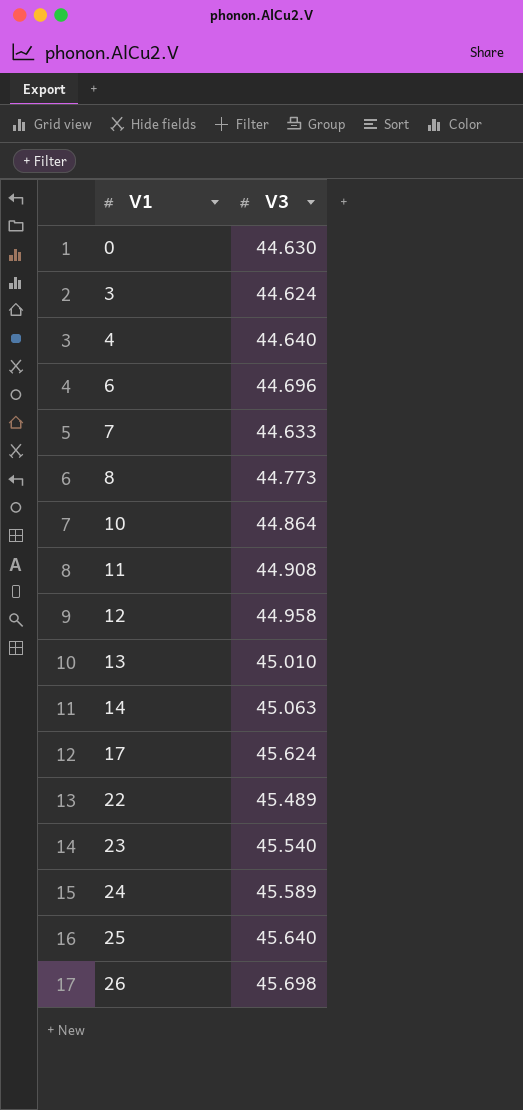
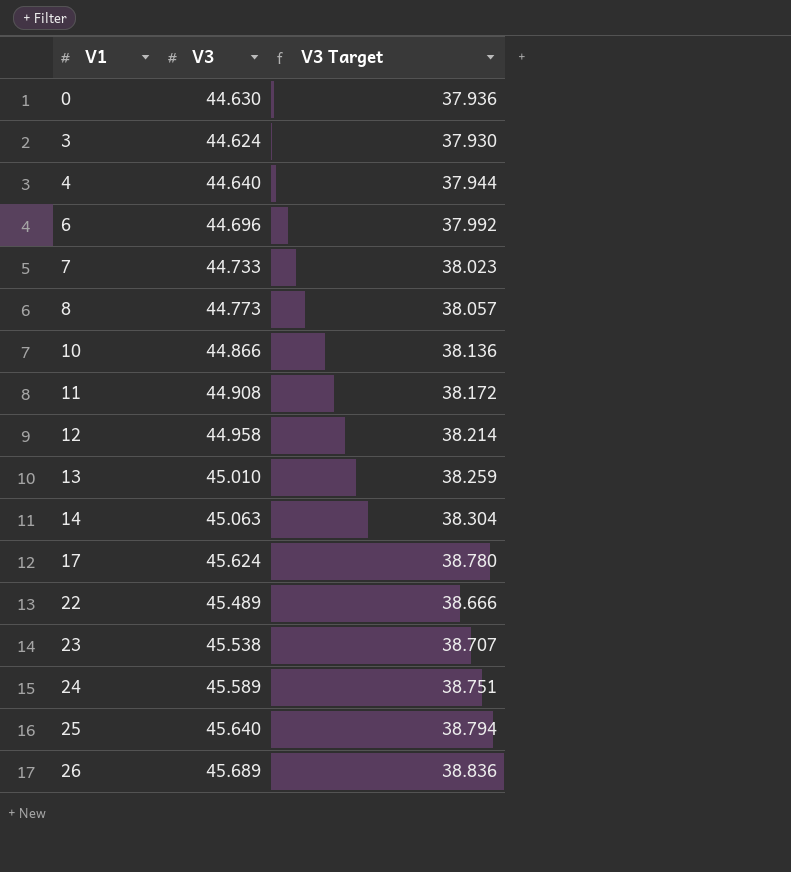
column V3 Target | formula: none -> [V3] * 0.85
7 | V3: 44.633 -> 44.733
10 | V3: 44.864 -> 44.866
23 | V3: 45.540 -> 45.538
26 | V3: 45.698 -> 45.689

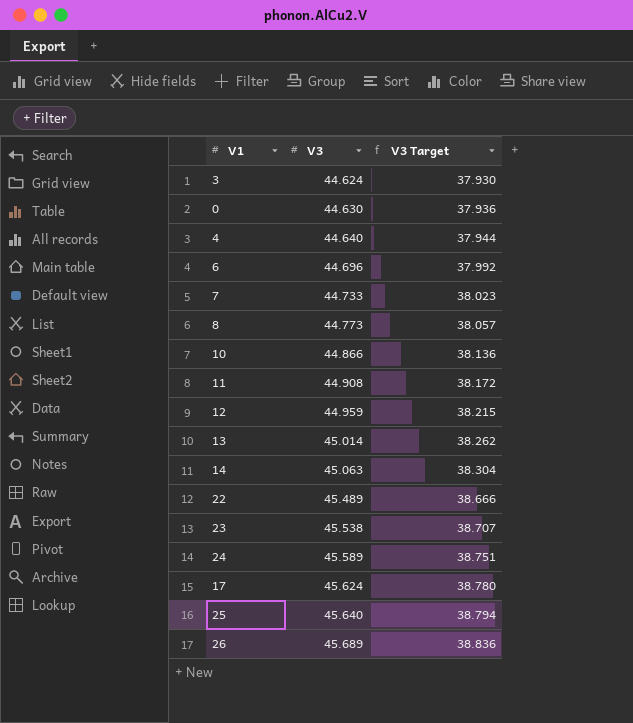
row order: V1 ascending -> V3 ascending
12 | V3: 44.958 -> 44.959
12 | V3 Target: 38.214 -> 38.215
13 | V3: 45.010 -> 45.014
13 | V3 Target: 38.259 -> 38.262

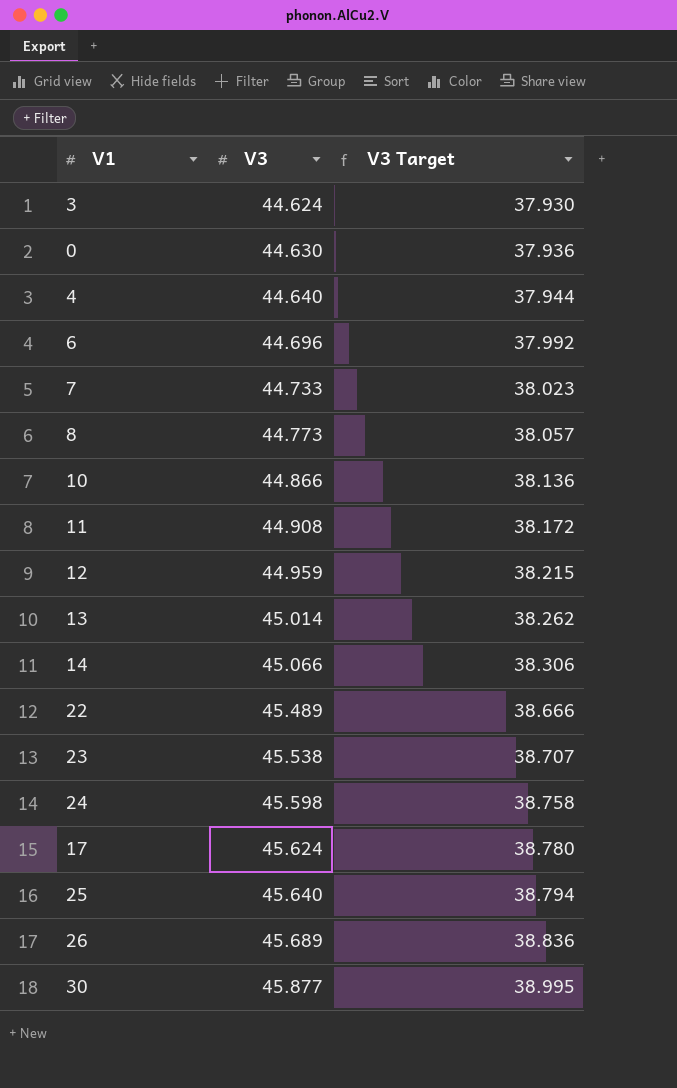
14 | V3: 45.063 -> 45.066
14 | V3 Target: 38.304 -> 38.306
24 | V3: 45.589 -> 45.598
24 | V3 Target: 38.751 -> 38.758
row 30: none -> 45.877 | 38.995

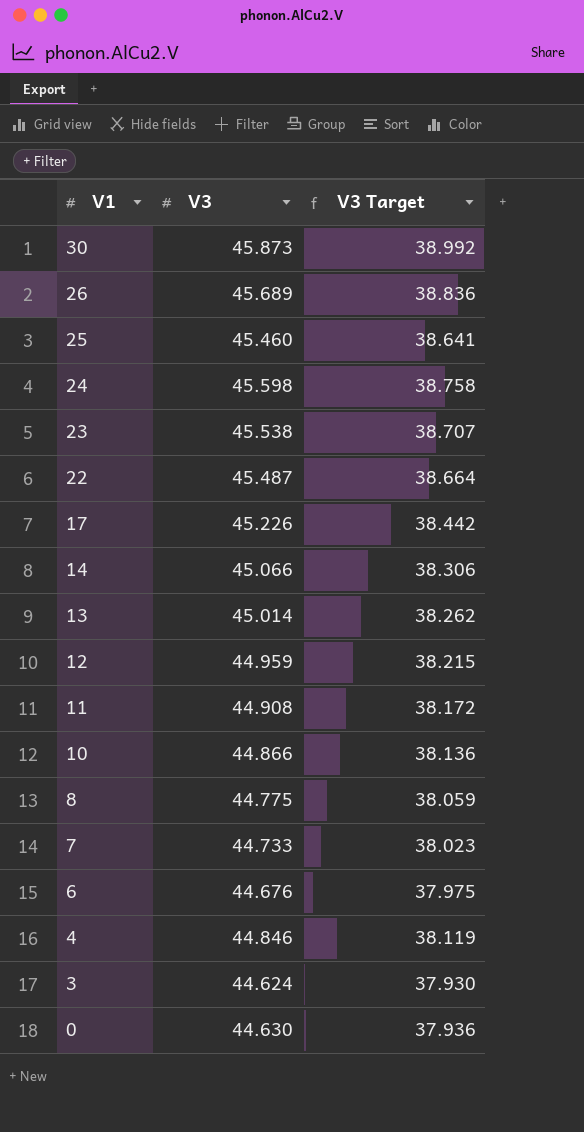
row order: V3 ascending -> V1 descending
30 | V3: 45.877 -> 45.873
30 | V3 Target: 38.995 -> 38.992
25 | V3: 45.640 -> 45.460
25 | V3 Target: 38.794 -> 38.641
22 | V3: 45.489 -> 45.487
22 | V3 Target: 38.666 -> 38.664
17 | V3: 45.624 -> 45.226
17 | V3 Target: 38.780 -> 38.442
8 | V3: 44.773 -> 44.775
8 | V3 Target: 38.057 -> 38.059
6 | V3: 44.696 -> 44.676
6 | V3 Target: 37.992 -> 37.975
4 | V3: 44.640 -> 44.846
4 | V3 Target: 37.944 -> 38.119

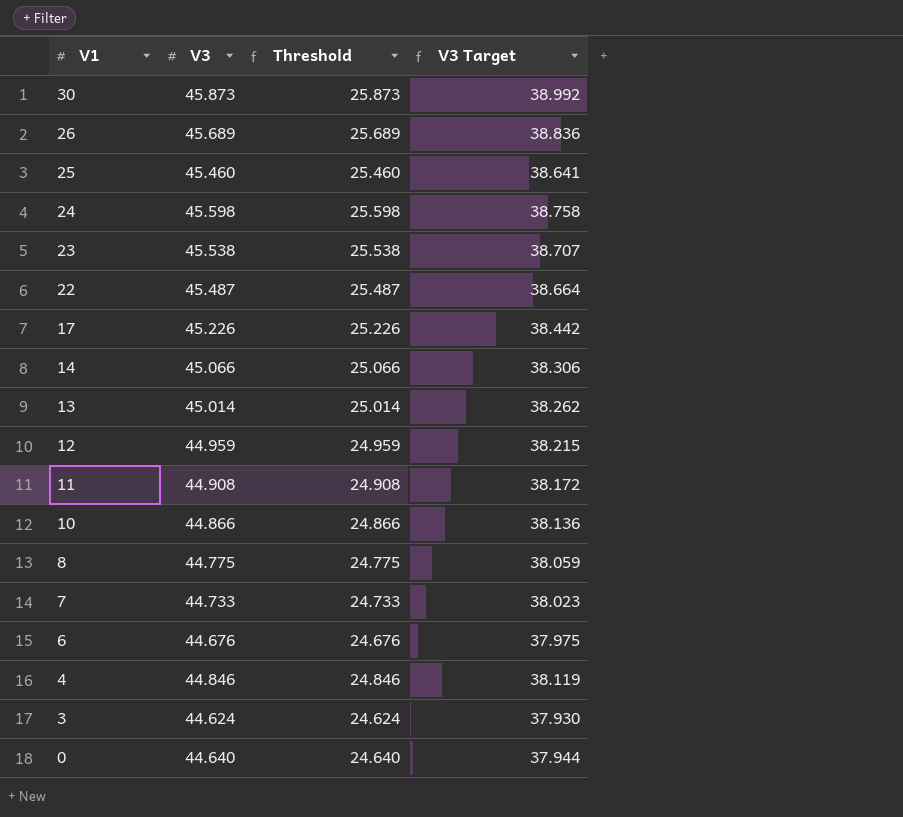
column Threshold | formula: none -> [V3] - 20
0 | V3: 44.630 -> 44.640
0 | V3 Target: 37.936 -> 37.944

